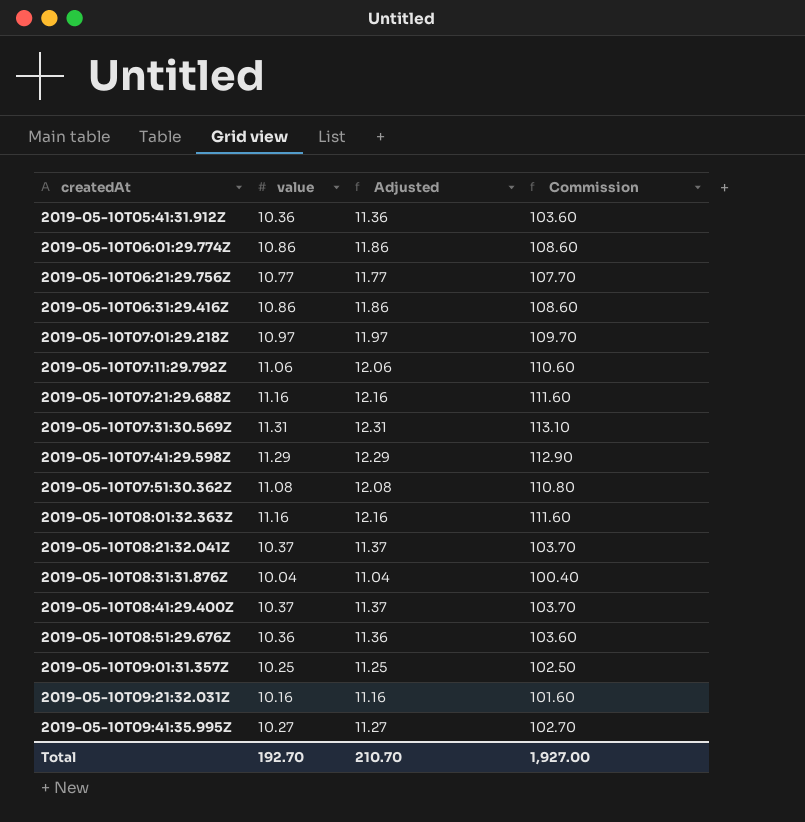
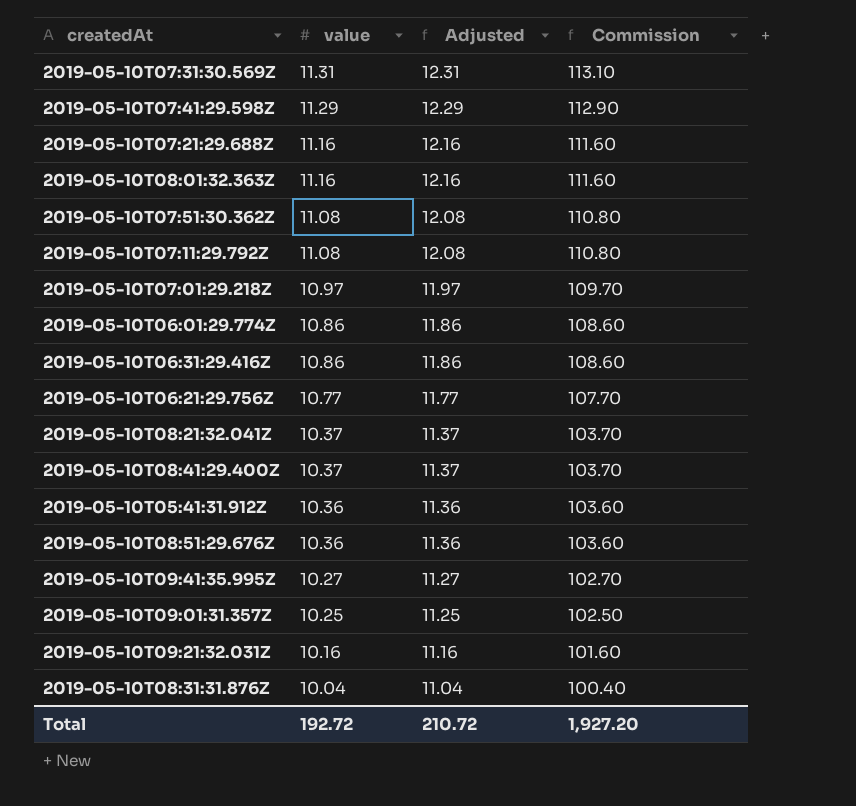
row order: createdAt ascending -> value descending
2019-05-10T07:11:29.792Z | value: 11.06 -> 11.08
2019-05-10T07:11:29.792Z | Adjusted: 12.06 -> 12.08
2019-05-10T07:11:29.792Z | Commission: 110.60 -> 110.80
Total | value: 192.70 -> 192.72
Total | Adjusted: 210.70 -> 210.72
Total | Commission: 1,927.00 -> 1,927.20

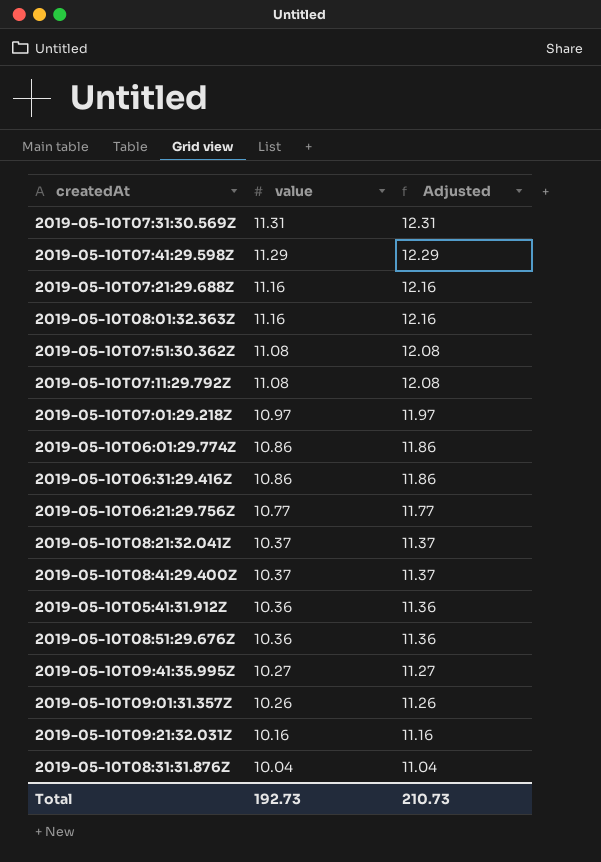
column Commission | formula: [value] * 10 -> none
2019-05-10T09:01:31.357Z | value: 10.25 -> 10.26
2019-05-10T09:01:31.357Z | Adjusted: 11.25 -> 11.26
Total | value: 192.72 -> 192.73
Total | Adjusted: 210.72 -> 210.73

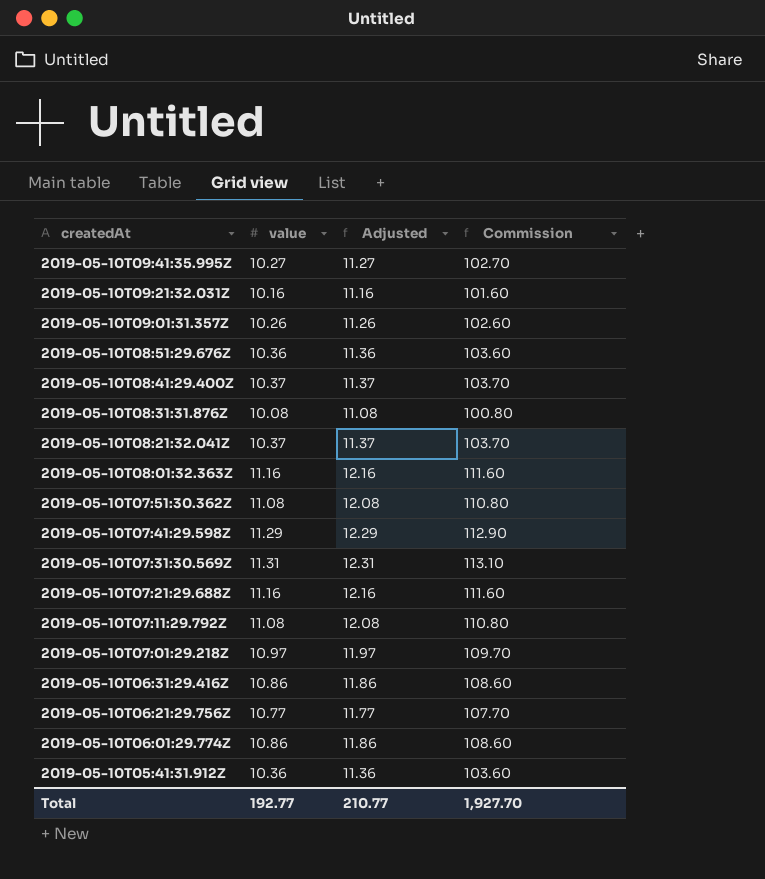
row order: value descending -> createdAt descending
column Commission | formula: none -> [value] * 10
2019-05-10T08:31:31.876Z | value: 10.04 -> 10.08
2019-05-10T08:31:31.876Z | Adjusted: 11.04 -> 11.08
Total | value: 192.73 -> 192.77
Total | Adjusted: 210.73 -> 210.77

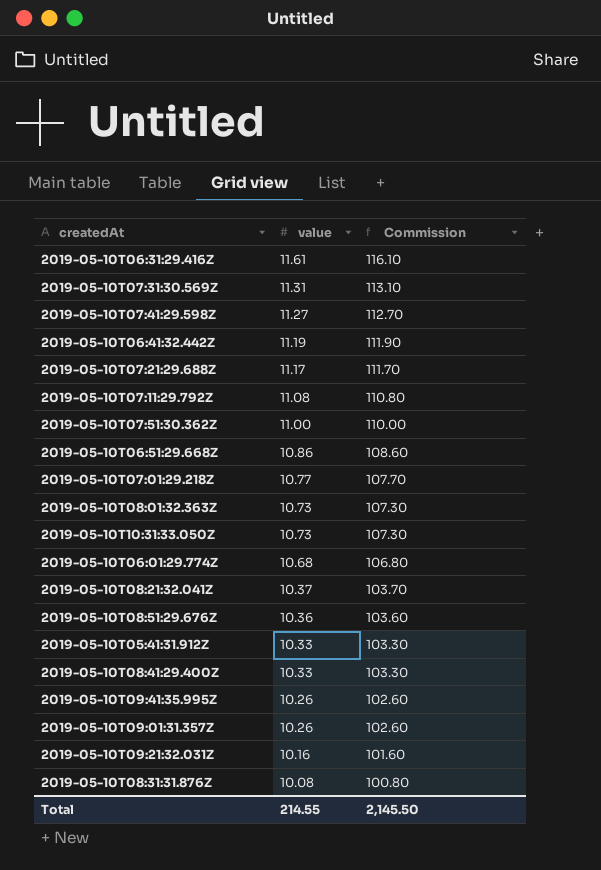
row order: createdAt descending -> value descending
column Adjusted | formula: [value] + 1 -> none
row 2019-05-10T06:21:29.756Z: 10.77 | 11.77 | 107.70 -> none
2019-05-10T06:31:29.416Z | value: 10.86 -> 11.61
2019-05-10T06:31:29.416Z | Commission: 108.60 -> 116.10
2019-05-10T07:41:29.598Z | value: 11.29 -> 11.27
2019-05-10T07:41:29.598Z | Commission: 112.90 -> 112.70
row 2019-05-10T06:41:32.442Z: none -> 11.19 | 111.90
2019-05-10T07:21:29.688Z | value: 11.16 -> 11.17
2019-05-10T07:21:29.688Z | Commission: 111.60 -> 111.70
2019-05-10T07:51:30.362Z | value: 11.08 -> 11.00
2019-05-10T07:51:30.362Z | Commission: 110.80 -> 110.00
row 2019-05-10T06:51:29.668Z: none -> 10.86 | 108.60
2019-05-10T07:01:29.218Z | value: 10.97 -> 10.77
2019-05-10T07:01:29.218Z | Commission: 109.70 -> 107.70
2019-05-10T08:01:32.363Z | value: 11.16 -> 10.73
2019-05-10T08:01:32.363Z | Commission: 111.60 -> 107.30
row 2019-05-10T10:31:33.050Z: none -> 10.73 | 107.30
2019-05-10T06:01:29.774Z | value: 10.86 -> 10.68
2019-05-10T06:01:29.774Z | Commission: 108.60 -> 106.80
2019-05-10T05:41:31.912Z | value: 10.36 -> 10.33
2019-05-10T05:41:31.912Z | Commission: 103.60 -> 103.30
2019-05-10T08:41:29.400Z | value: 10.37 -> 10.33
2019-05-10T08:41:29.400Z | Commission: 103.70 -> 103.30
2019-05-10T09:41:35.995Z | value: 10.27 -> 10.26
2019-05-10T09:41:35.995Z | Commission: 102.70 -> 102.60
Total | value: 192.77 -> 214.55
Total | Commission: 1,927.70 -> 2,145.50

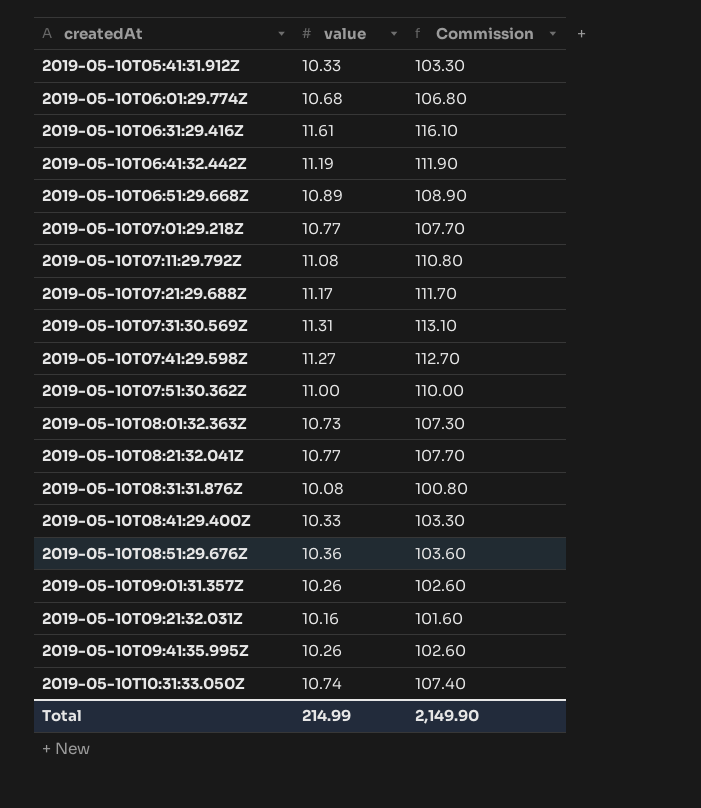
row order: value descending -> createdAt ascending
2019-05-10T06:51:29.668Z | value: 10.86 -> 10.89
2019-05-10T06:51:29.668Z | Commission: 108.60 -> 108.90
2019-05-10T08:21:32.041Z | value: 10.37 -> 10.77
2019-05-10T08:21:32.041Z | Commission: 103.70 -> 107.70
2019-05-10T10:31:33.050Z | value: 10.73 -> 10.74
2019-05-10T10:31:33.050Z | Commission: 107.30 -> 107.40
Total | value: 214.55 -> 214.99
Total | Commission: 2,145.50 -> 2,149.90

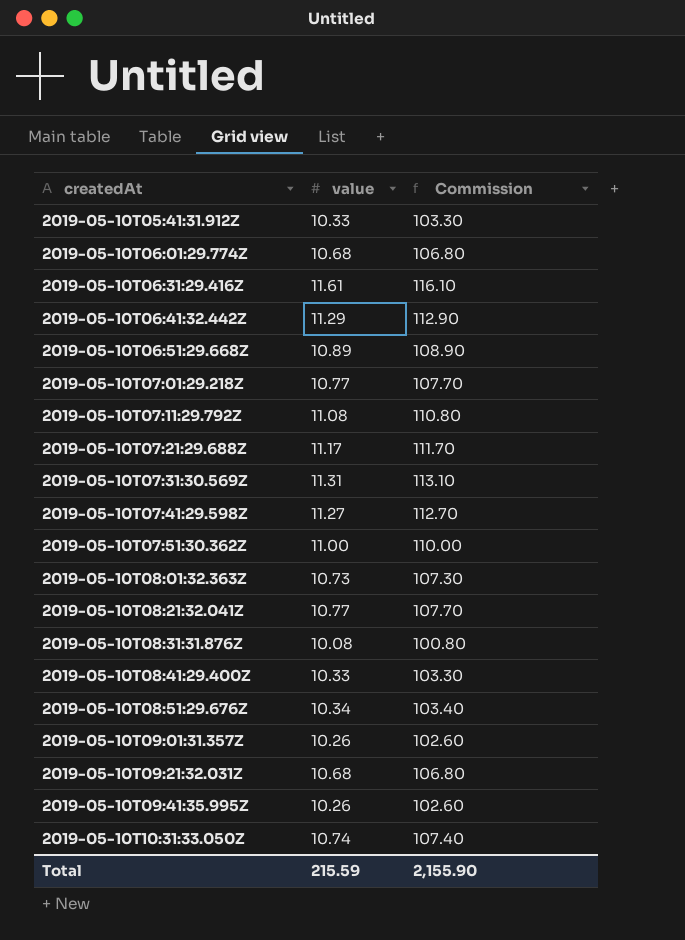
2019-05-10T06:41:32.442Z | value: 11.19 -> 11.29
2019-05-10T06:41:32.442Z | Commission: 111.90 -> 112.90
2019-05-10T08:51:29.676Z | value: 10.36 -> 10.34
2019-05-10T08:51:29.676Z | Commission: 103.60 -> 103.40
2019-05-10T09:21:32.031Z | value: 10.16 -> 10.68
2019-05-10T09:21:32.031Z | Commission: 101.60 -> 106.80
Total | value: 214.99 -> 215.59
Total | Commission: 2,149.90 -> 2,155.90

